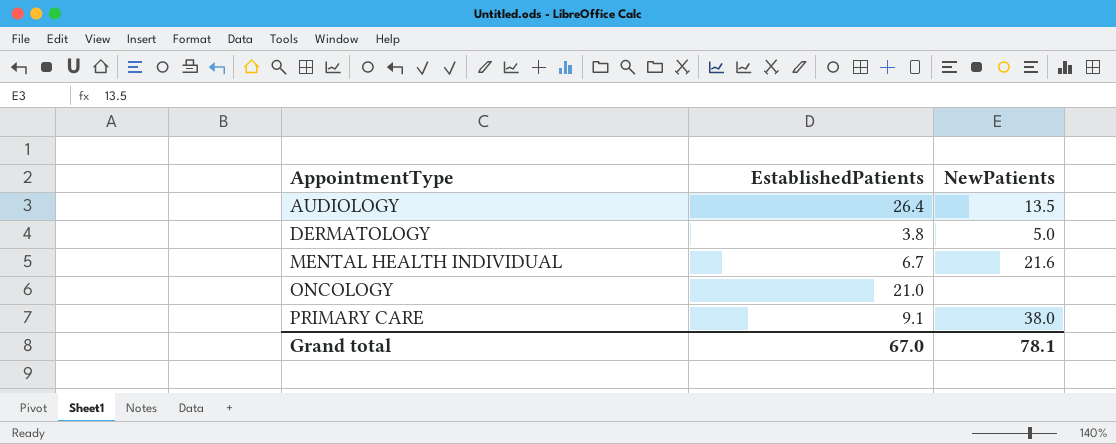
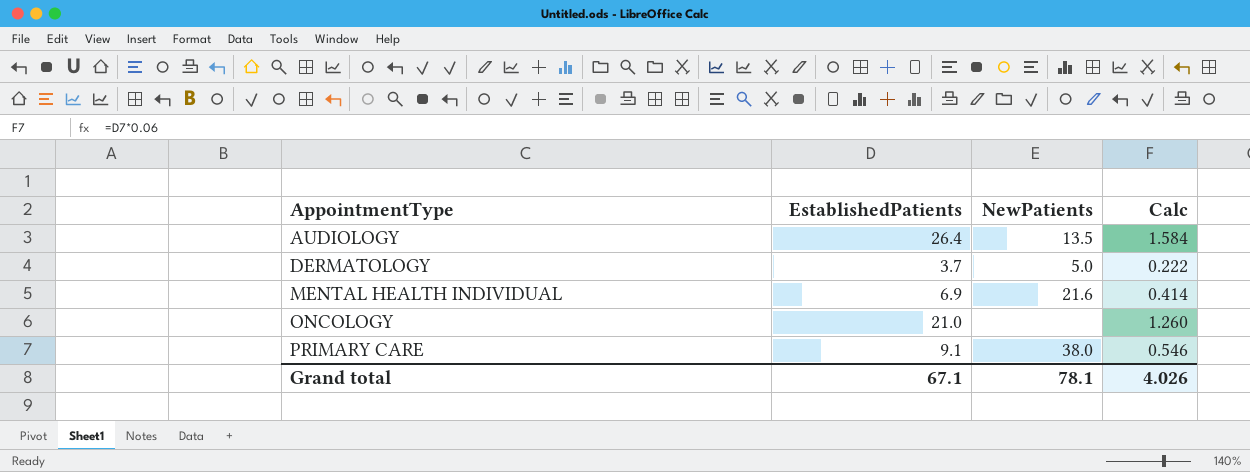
column Calc | formula: none -> [EstablishedPatients] * 0.06
DERMATOLOGY | EstablishedPatients: 3.8 -> 3.7
MENTAL HEALTH INDIVIDUAL | EstablishedPatients: 6.7 -> 6.9
Grand total | EstablishedPatients: 67.0 -> 67.1

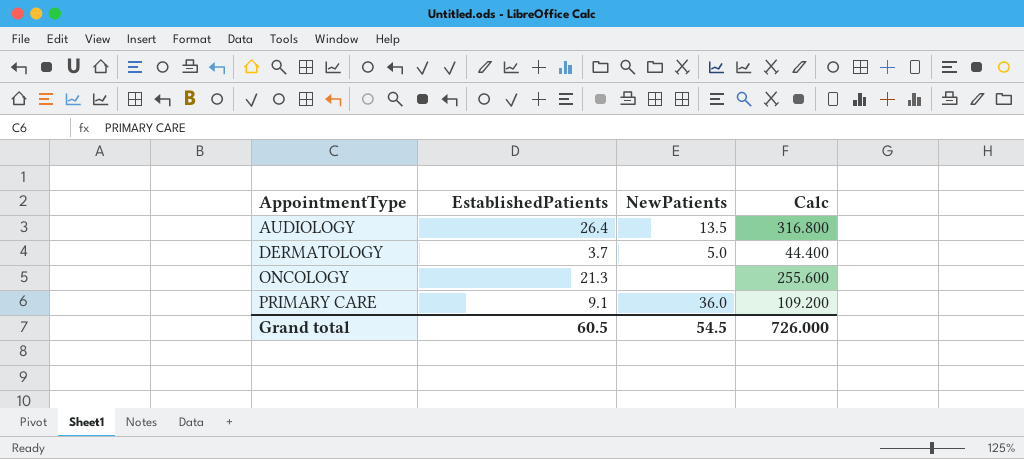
column Calc | formula: [EstablishedPatients] * 0.06 -> [EstablishedPatients] * 12
row MENTAL HEALTH INDIVIDUAL: 6.9 | 21.6 | 0.414 -> none
ONCOLOGY | EstablishedPatients: 21.0 -> 21.3
PRIMARY CARE | NewPatients: 38.0 -> 36.0
Grand total | EstablishedPatients: 67.1 -> 60.5
Grand total | NewPatients: 78.1 -> 54.5
Grand total | Calc: 4.026 -> 726.000

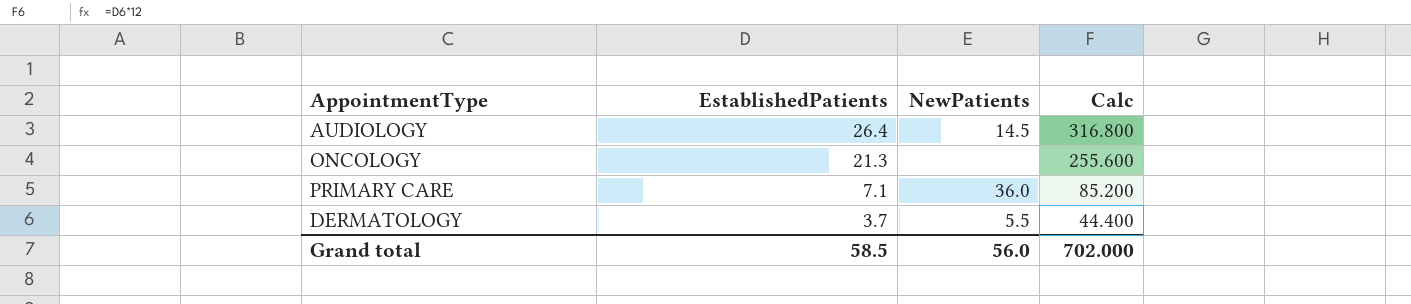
row order: AppointmentType ascending -> EstablishedPatients descending
AUDIOLOGY | NewPatients: 13.5 -> 14.5
PRIMARY CARE | EstablishedPatients: 9.1 -> 7.1
PRIMARY CARE | Calc: 109.200 -> 85.200
DERMATOLOGY | NewPatients: 5.0 -> 5.5
Grand total | EstablishedPatients: 60.5 -> 58.5
Grand total | NewPatients: 54.5 -> 56.0
Grand total | Calc: 726.000 -> 702.000

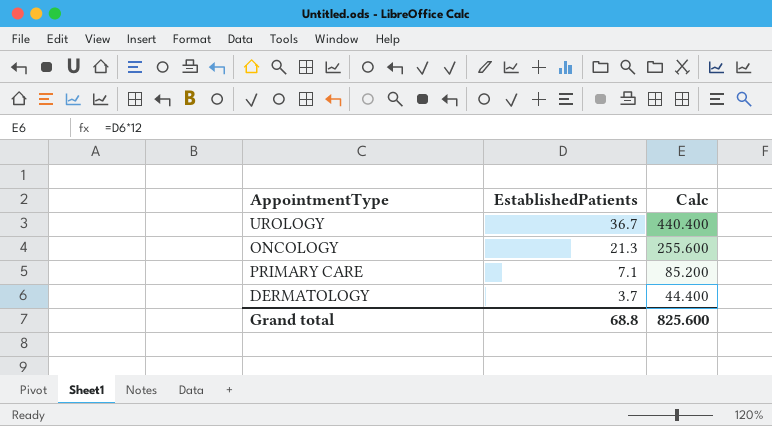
column NewPatients | position: 3 -> none
row AUDIOLOGY: 26.4 | 14.5 | 316.800 -> none
row UROLOGY: none -> 36.7 | 440.400
Grand total | EstablishedPatients: 58.5 -> 68.8
Grand total | Calc: 702.000 -> 825.600

